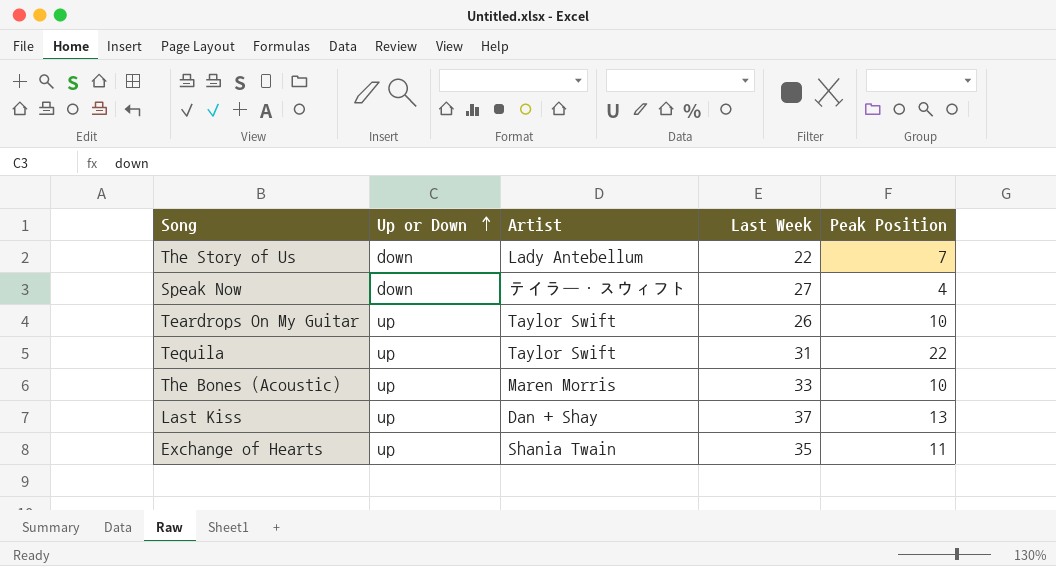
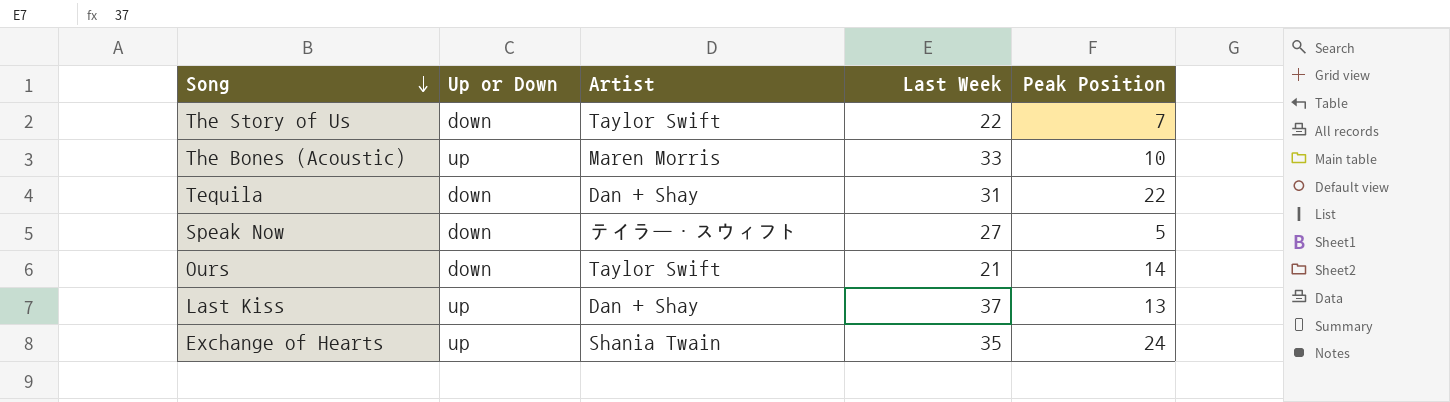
row order: Up or Down ascending -> Song descending
row Teardrops On My Guitar: up | Taylor Swift | 26 | 10 -> none
The Story of Us | Artist: Lady Antebellum -> Taylor Swift
Tequila | Up or Down: up -> down
Tequila | Artist: Taylor Swift -> Dan + Shay
Speak Now | Peak Position: 4 -> 5
row Ours: none -> down | Taylor Swift | 21 | 14
Exchange of Hearts | Peak Position: 11 -> 24

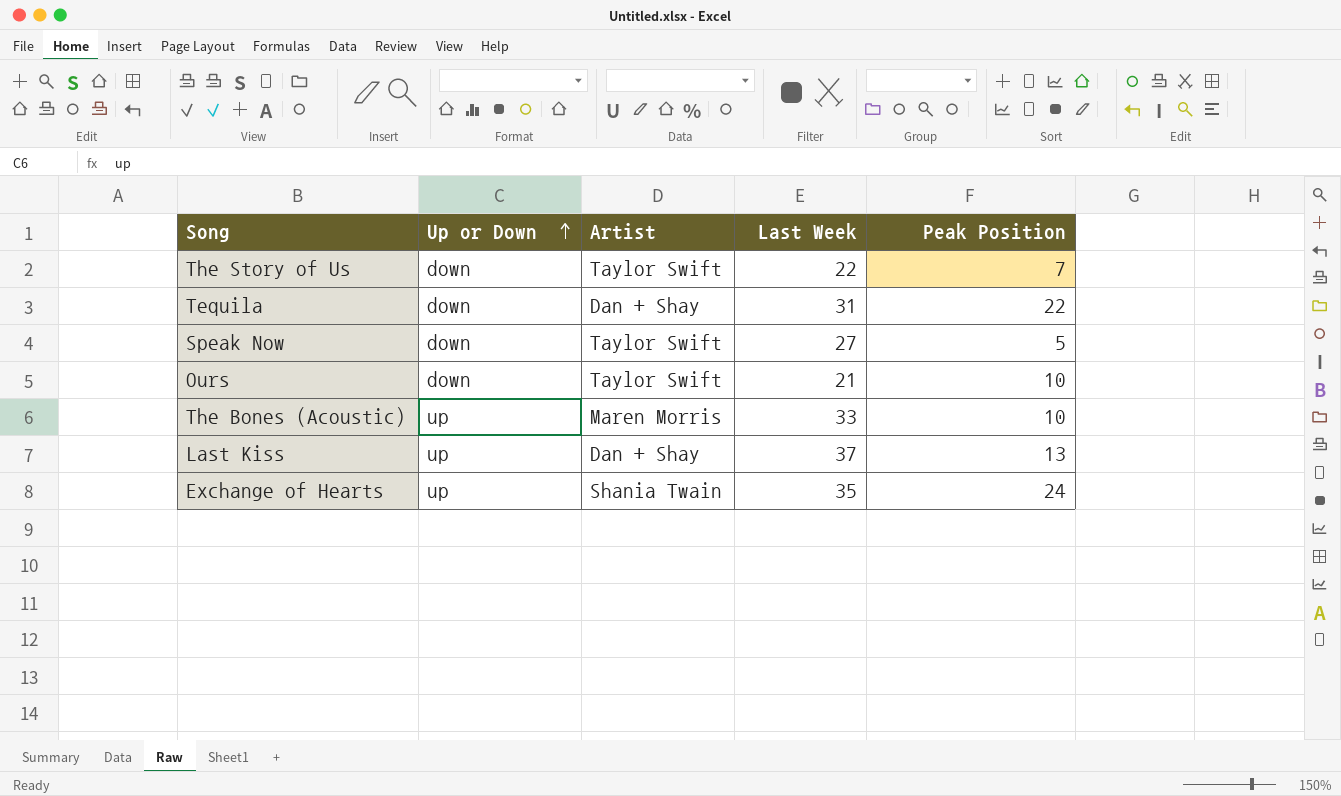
row order: Song descending -> Up or Down ascending
Speak Now | Artist: テイラー・スウィフト -> Taylor Swift
Ours | Peak Position: 14 -> 10

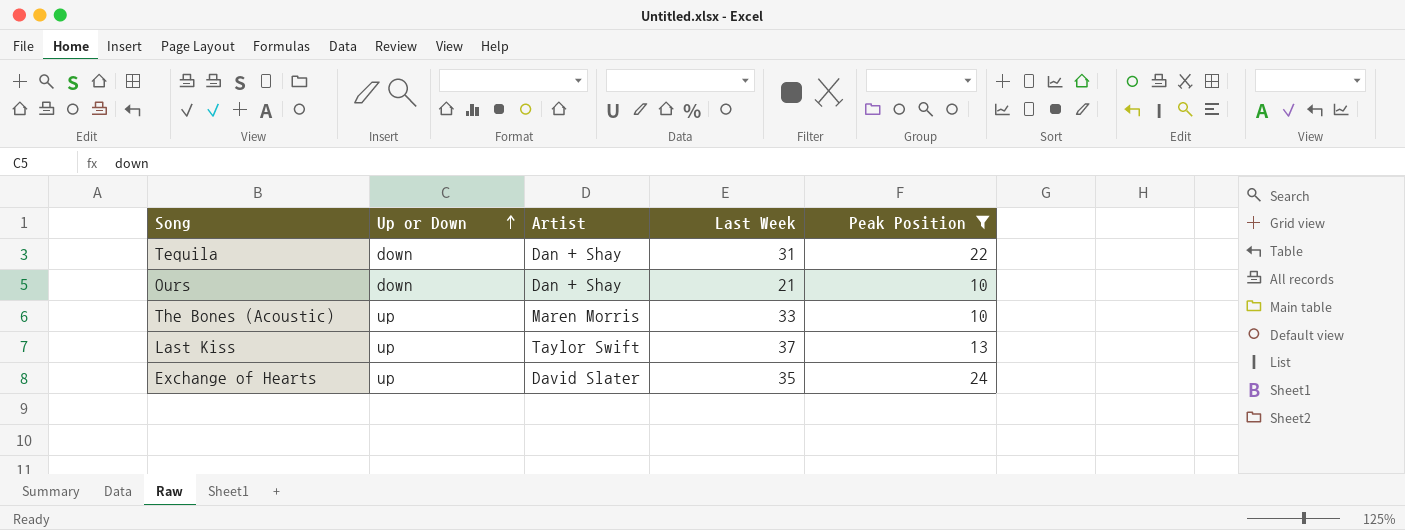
filter: none -> Peak Position >= 10
Ours | Artist: Taylor Swift -> Dan + Shay
Last Kiss | Artist: Dan + Shay -> Taylor Swift
Exchange of Hearts | Artist: Shania Twain -> David Slater

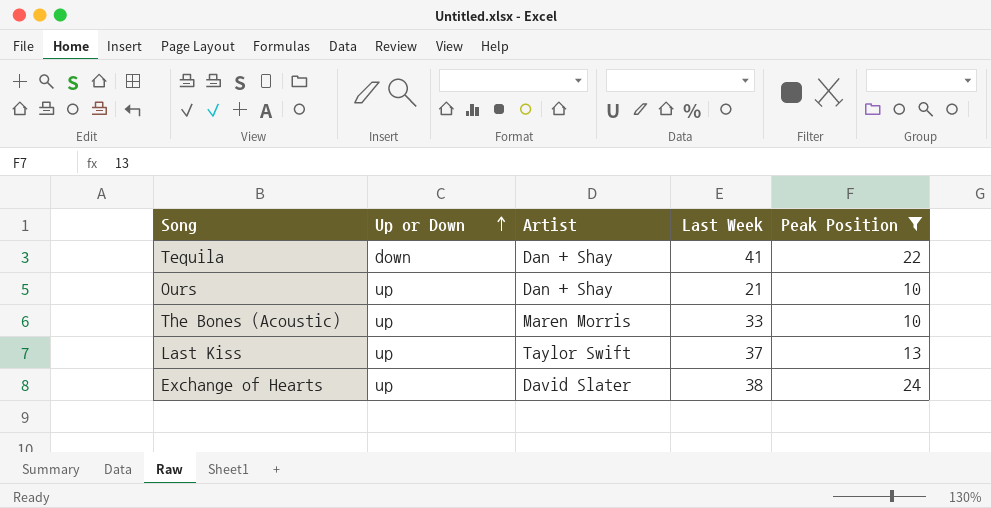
Tequila | Last Week: 31 -> 41
Ours | Up or Down: down -> up
Exchange of Hearts | Last Week: 35 -> 38

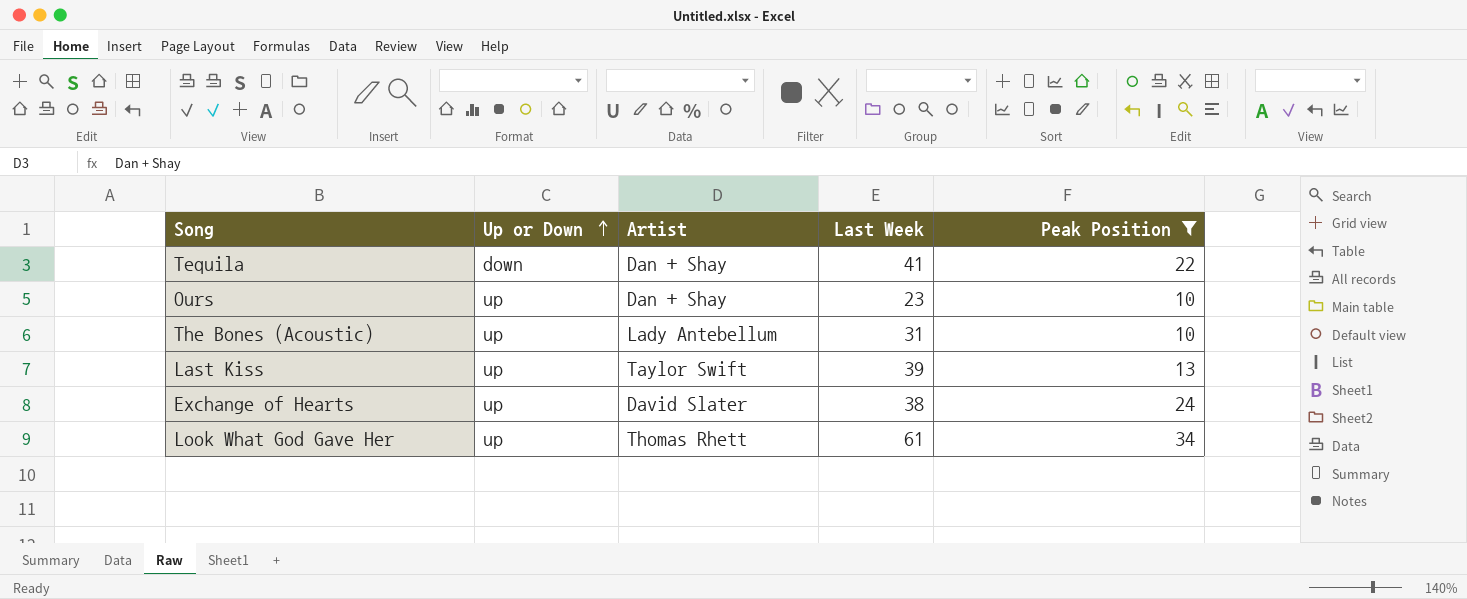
Ours | Last Week: 21 -> 23
The Bones (Acoustic) | Artist: Maren Morris -> Lady Antebellum
The Bones (Acoustic) | Last Week: 33 -> 31
Last Kiss | Last Week: 37 -> 39
row Look What God Gave Her: none -> up | Thomas Rhett | 61 | 34

